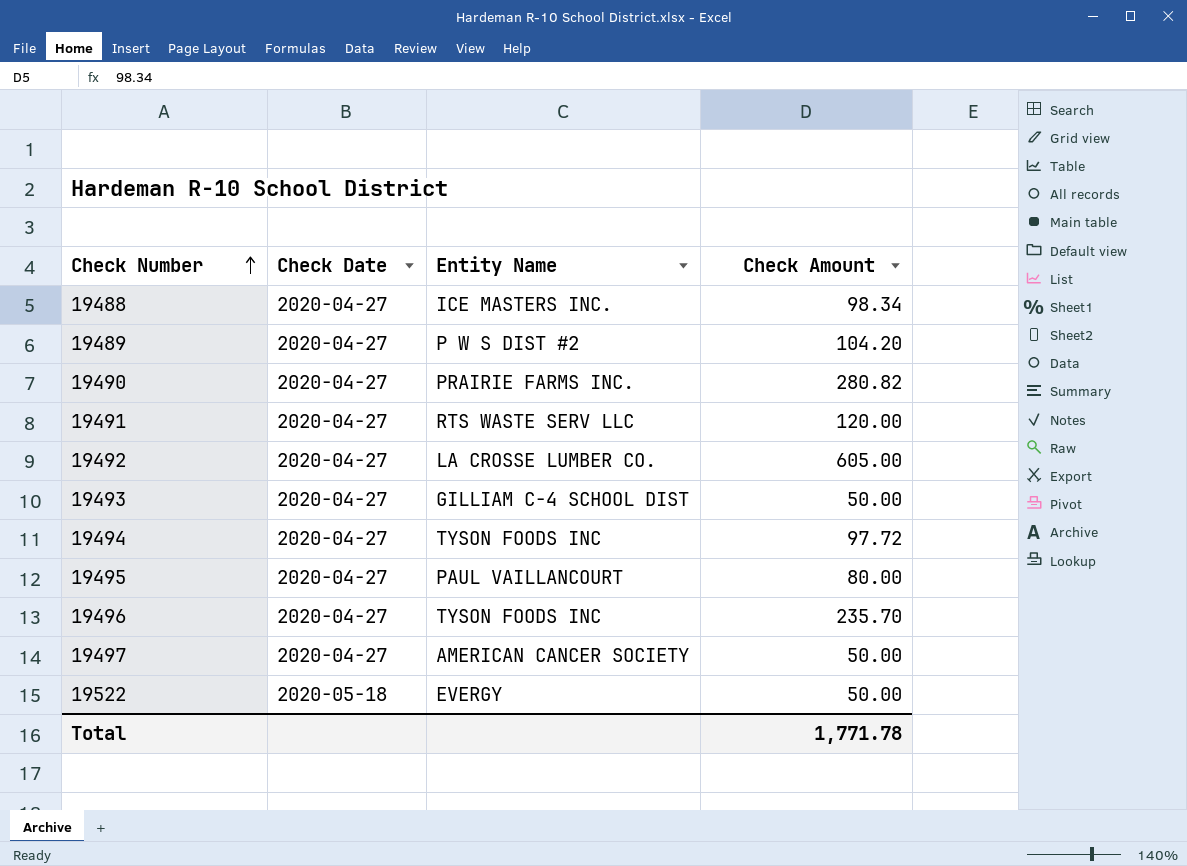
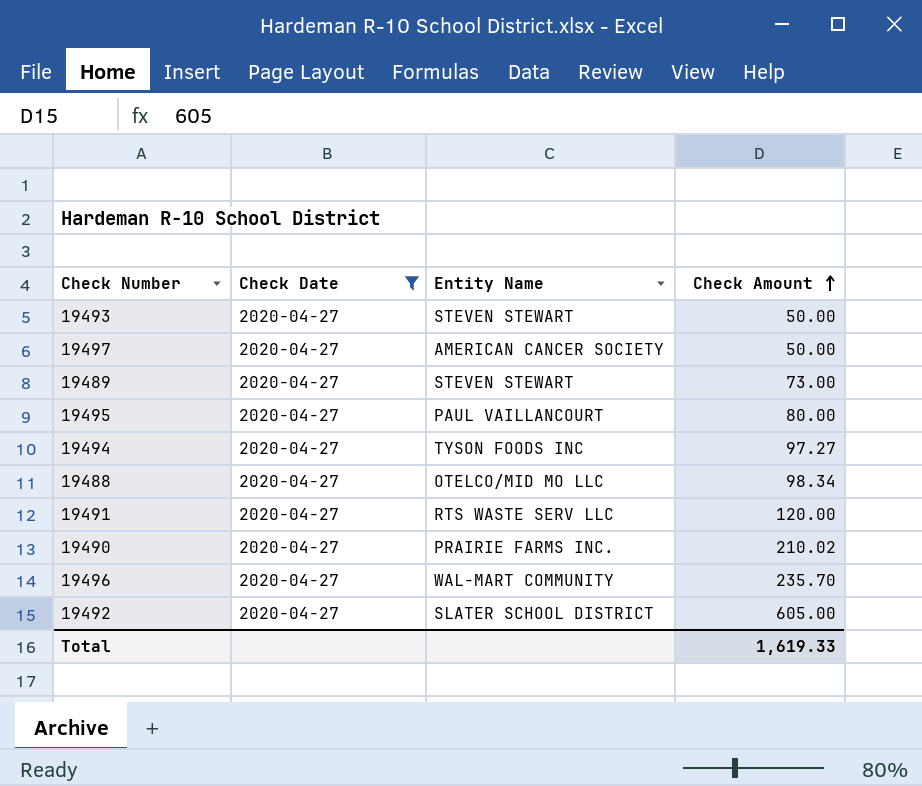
filter: none -> Check Date = 2020-04-27
row order: Check Number ascending -> Check Amount ascending
19493 | Entity Name: GILLIAM C-4 SCHOOL DIST -> STEVEN STEWART
19489 | Entity Name: P W S DIST #2 -> STEVEN STEWART
19489 | Check Amount: 104.20 -> 73.00
19494 | Check Amount: 97.72 -> 97.27
19488 | Entity Name: ICE MASTERS INC. -> OTELCO/MID MO LLC
19490 | Check Amount: 280.82 -> 210.02
19496 | Entity Name: TYSON FOODS INC -> WAL-MART COMMUNITY
19492 | Entity Name: LA CROSSE LUMBER CO. -> SLATER SCHOOL DISTRICT
Total | Check Amount: 1,771.78 -> 1,619.33

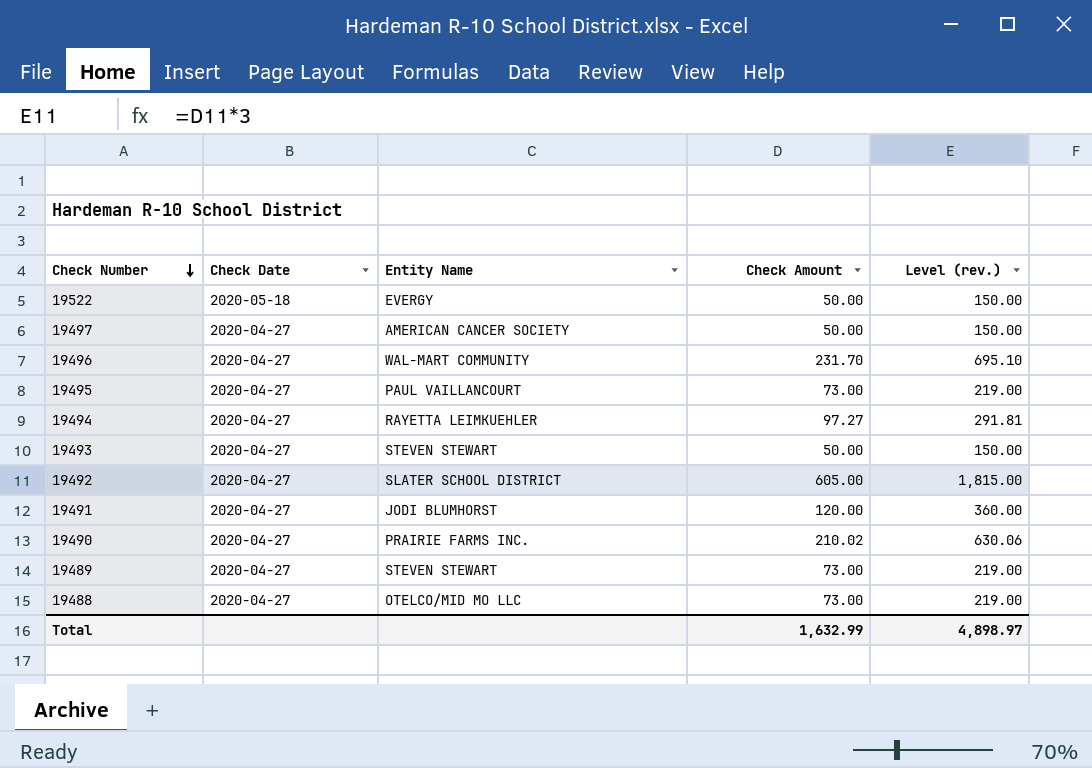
filter: Check Date = 2020-04-27 -> none
row order: Check Amount ascending -> Check Number descending
column Level (rev.) | formula: none -> [Check Amount] * 3
19496 | Check Amount: 235.70 -> 231.70
19495 | Check Amount: 80.00 -> 73.00
19494 | Entity Name: TYSON FOODS INC -> RAYETTA LEIMKUEHLER
19491 | Entity Name: RTS WASTE SERV LLC -> JODI BLUMHORST
19488 | Check Amount: 98.34 -> 73.00
Total | Check Amount: 1,619.33 -> 1,632.99

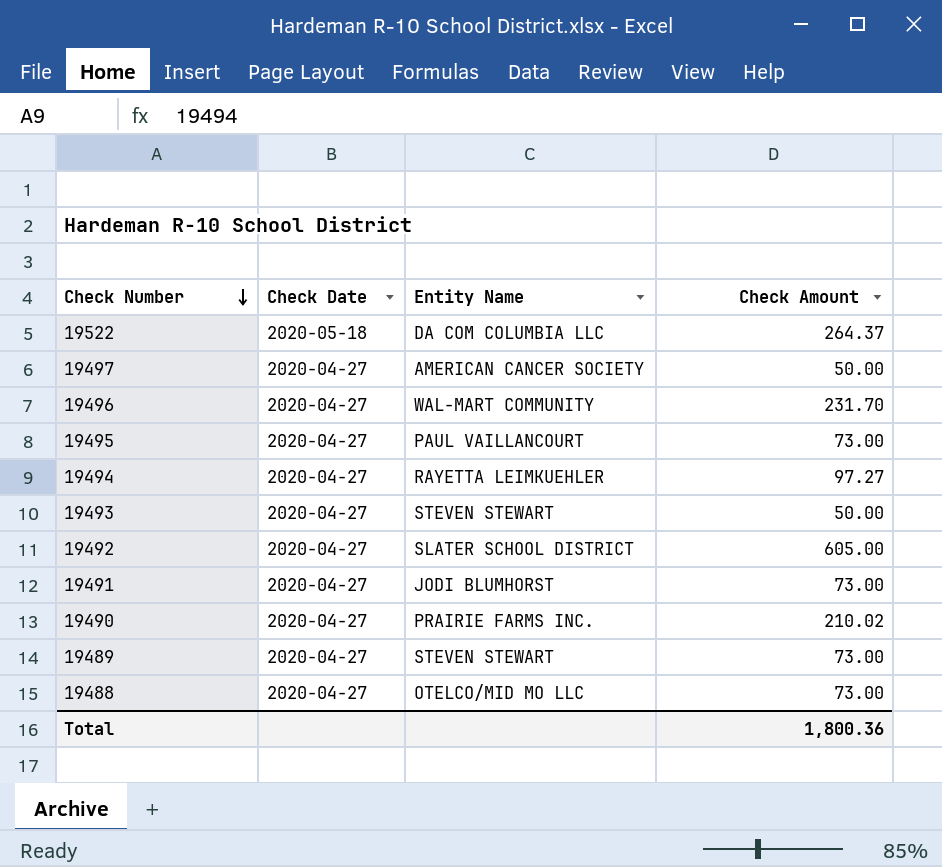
column Level (rev.) | formula: [Check Amount] * 3 -> none
19522 | Entity Name: EVERGY -> DA COM COLUMBIA LLC
19522 | Check Amount: 50.00 -> 264.37
19491 | Check Amount: 120.00 -> 73.00
Total | Check Amount: 1,632.99 -> 1,800.36

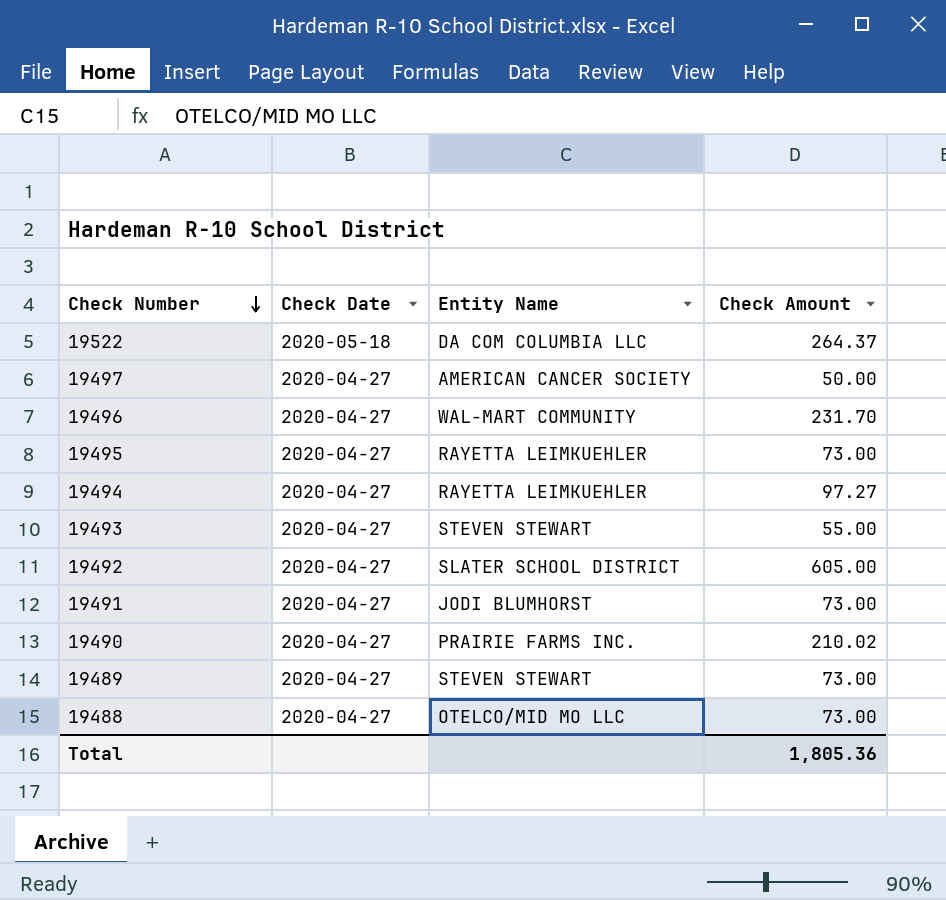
19495 | Entity Name: PAUL VAILLANCOURT -> RAYETTA LEIMKUEHLER
19493 | Check Amount: 50.00 -> 55.00
Total | Check Amount: 1,800.36 -> 1,805.36

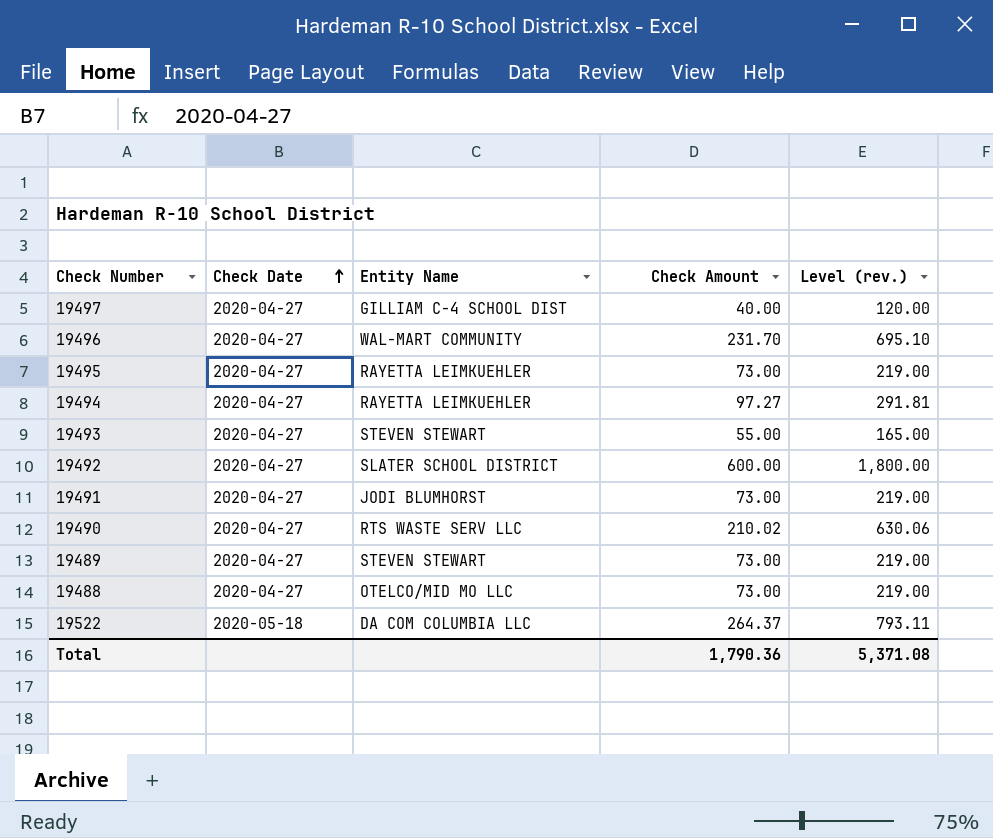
row order: Check Number descending -> Check Date ascending
column Level (rev.) | formula: none -> [Check Amount] * 3
19497 | Entity Name: AMERICAN CANCER SOCIETY -> GILLIAM C-4 SCHOOL DIST
19497 | Check Amount: 50.00 -> 40.00
19492 | Check Amount: 605.00 -> 600.00
19490 | Entity Name: PRAIRIE FARMS INC. -> RTS WASTE SERV LLC
Total | Check Amount: 1,805.36 -> 1,790.36

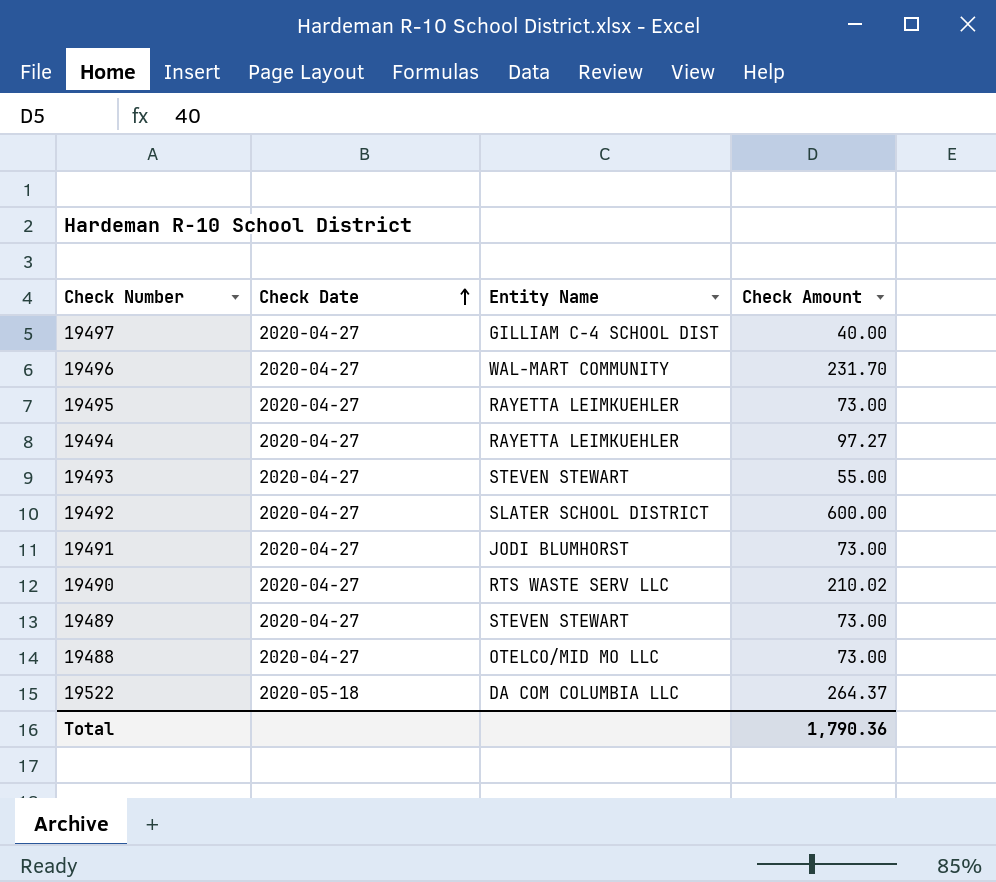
column Level (rev.) | formula: [Check Amount] * 3 -> none

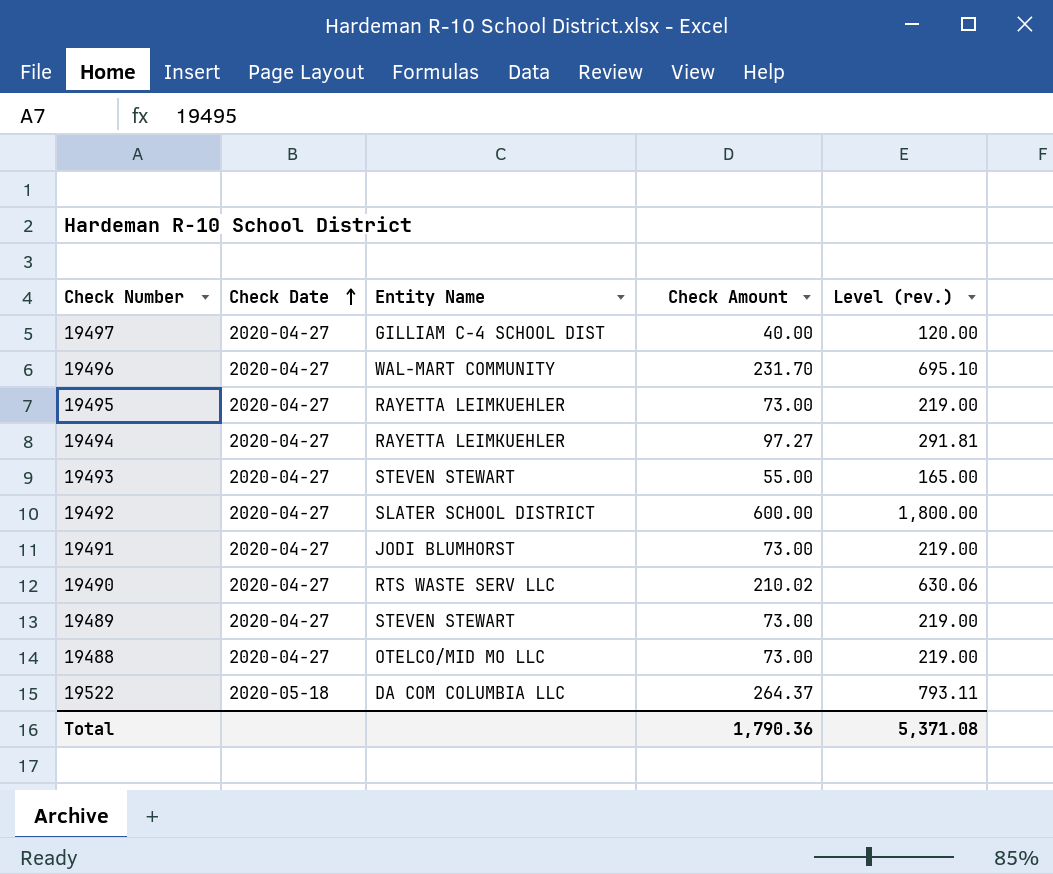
column Level (rev.) | formula: none -> [Check Amount] * 3

